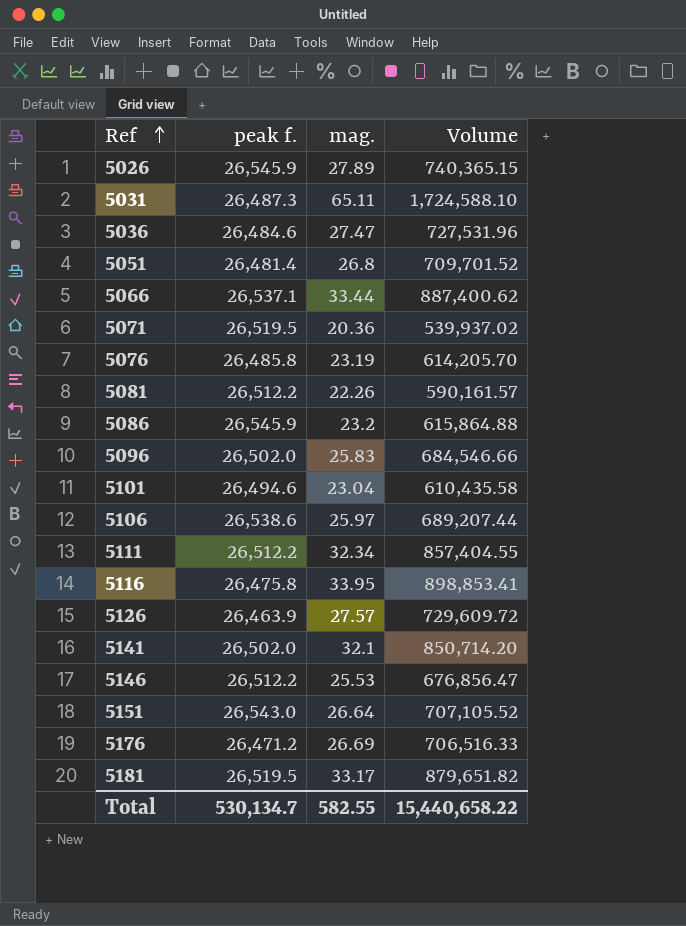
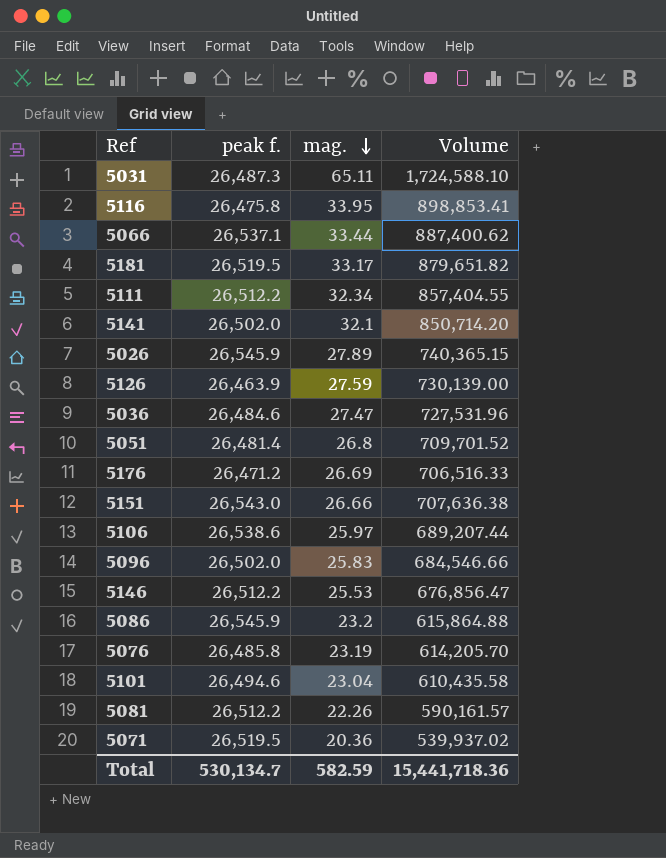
row order: Ref ascending -> mag. descending
5126 | mag.: 27.57 -> 27.59
5126 | Volume: 729,609.72 -> 730,139.00
5151 | mag.: 26.64 -> 26.66
5151 | Volume: 707,105.52 -> 707,636.38
Total | mag.: 582.55 -> 582.59
Total | Volume: 15,440,658.22 -> 15,441,718.36

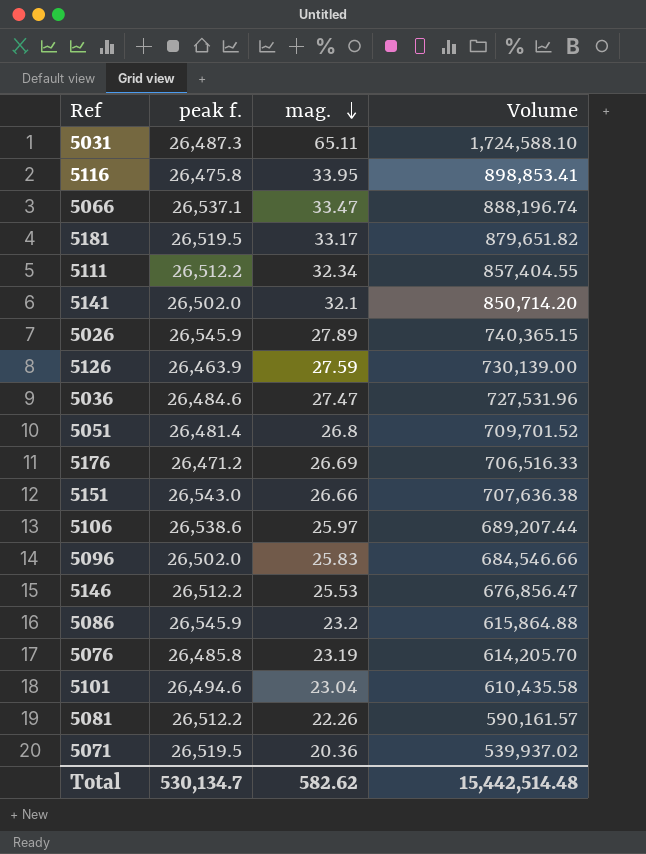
5066 | mag.: 33.44 -> 33.47
5066 | Volume: 887,400.62 -> 888,196.74
Total | mag.: 582.59 -> 582.62
Total | Volume: 15,441,718.36 -> 15,442,514.48

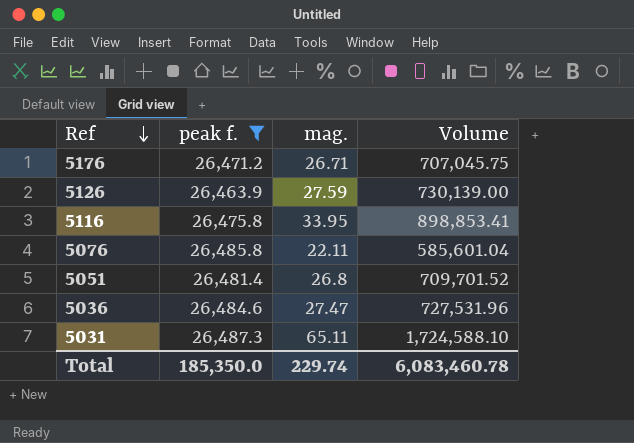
filter: none -> peak f. <= 26,487.3
row order: mag. descending -> Ref descending
5176 | mag.: 26.69 -> 26.71
5176 | Volume: 706,516.33 -> 707,045.75
5076 | mag.: 23.19 -> 22.11
5076 | Volume: 614,205.70 -> 585,601.04
Total | peak f.: 530,134.7 -> 185,350.0
Total | mag.: 582.62 -> 229.74
Total | Volume: 15,442,514.48 -> 6,083,460.78

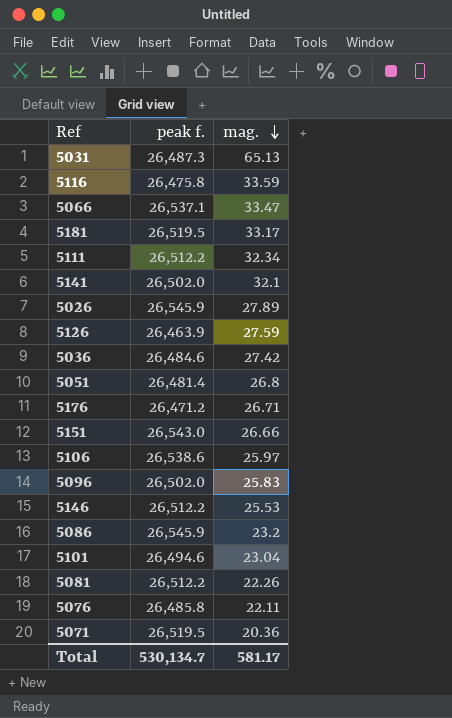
filter: peak f. <= 26,487.3 -> none
row order: Ref descending -> mag. descending
column Volume | formula: [peak f.] * [mag.] -> none
5031 | mag.: 65.11 -> 65.13
5116 | mag.: 33.95 -> 33.59
5036 | mag.: 27.47 -> 27.42
Total | peak f.: 185,350.0 -> 530,134.7
Total | mag.: 229.74 -> 581.17

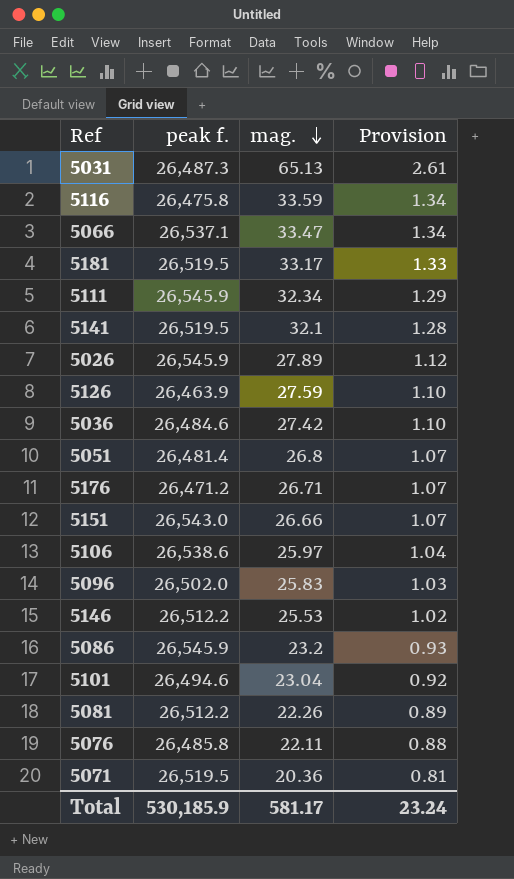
column Provision | formula: none -> [mag.] * 0.04
5111 | peak f.: 26,512.2 -> 26,545.9
5141 | peak f.: 26,502.0 -> 26,519.5
Total | peak f.: 530,134.7 -> 530,185.9

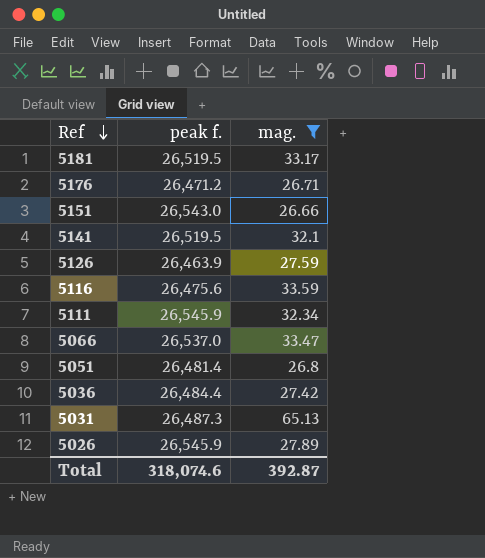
filter: none -> mag. >= 26.66
row order: mag. descending -> Ref descending
column Provision | formula: [mag.] * 0.04 -> none
5116 | peak f.: 26,475.8 -> 26,475.6
5066 | peak f.: 26,537.1 -> 26,537.0
5036 | peak f.: 26,484.6 -> 26,484.4
Total | peak f.: 530,185.9 -> 318,074.6
Total | mag.: 581.17 -> 392.87

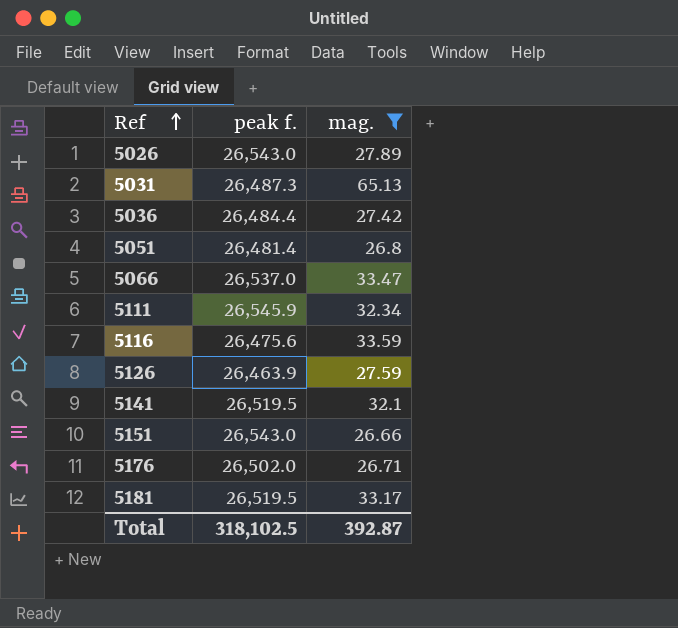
row order: Ref descending -> Ref ascending
5026 | peak f.: 26,545.9 -> 26,543.0
5176 | peak f.: 26,471.2 -> 26,502.0
Total | peak f.: 318,074.6 -> 318,102.5

